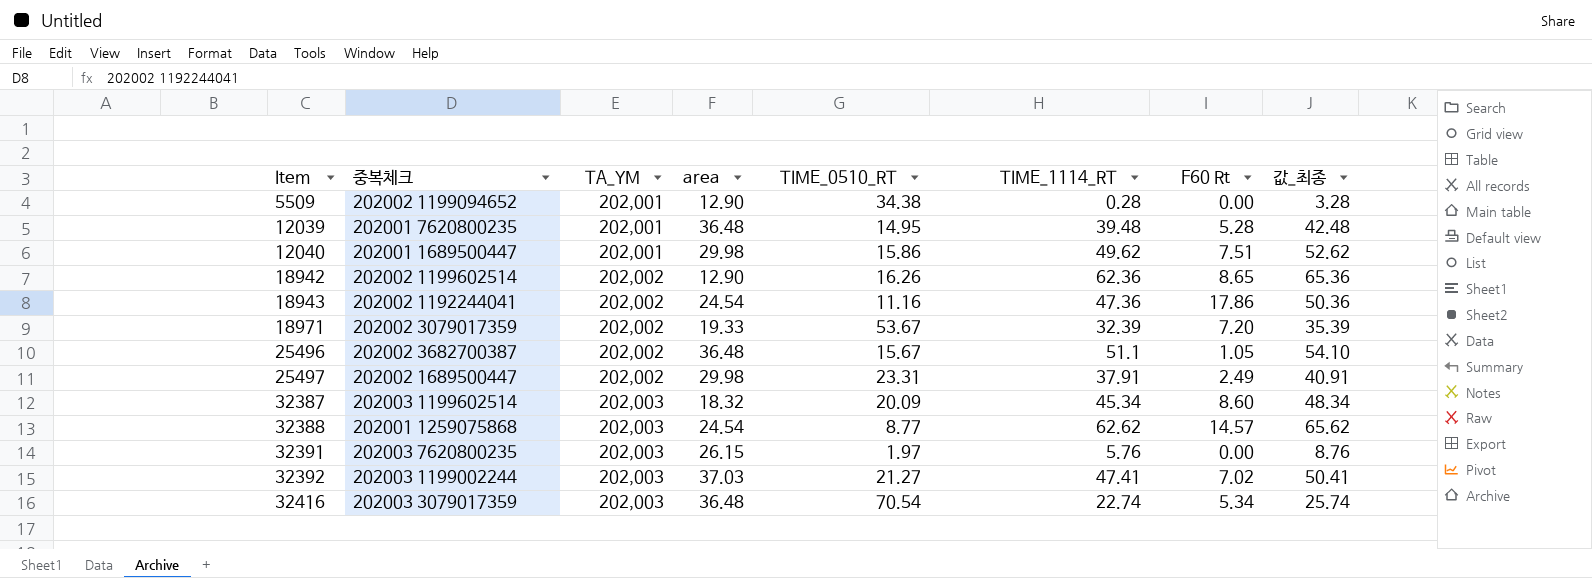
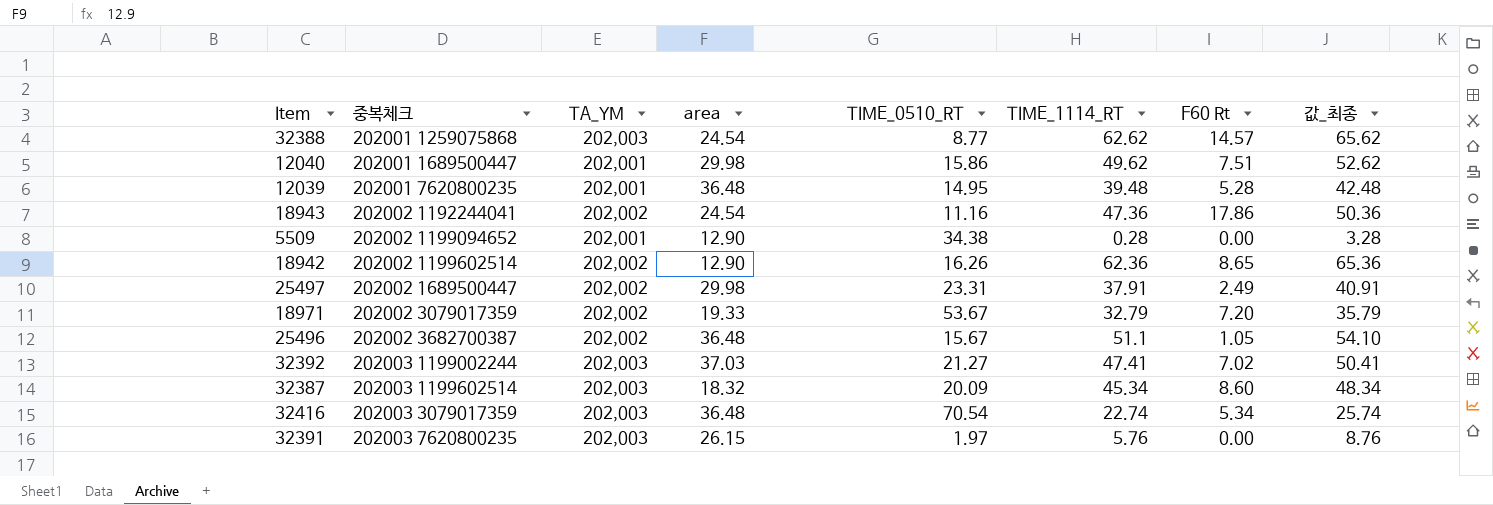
row order: Item ascending -> 중복체크 ascending
18971 | TIME_1114_RT: 32.39 -> 32.79
18971 | 값_최종: 35.39 -> 35.79

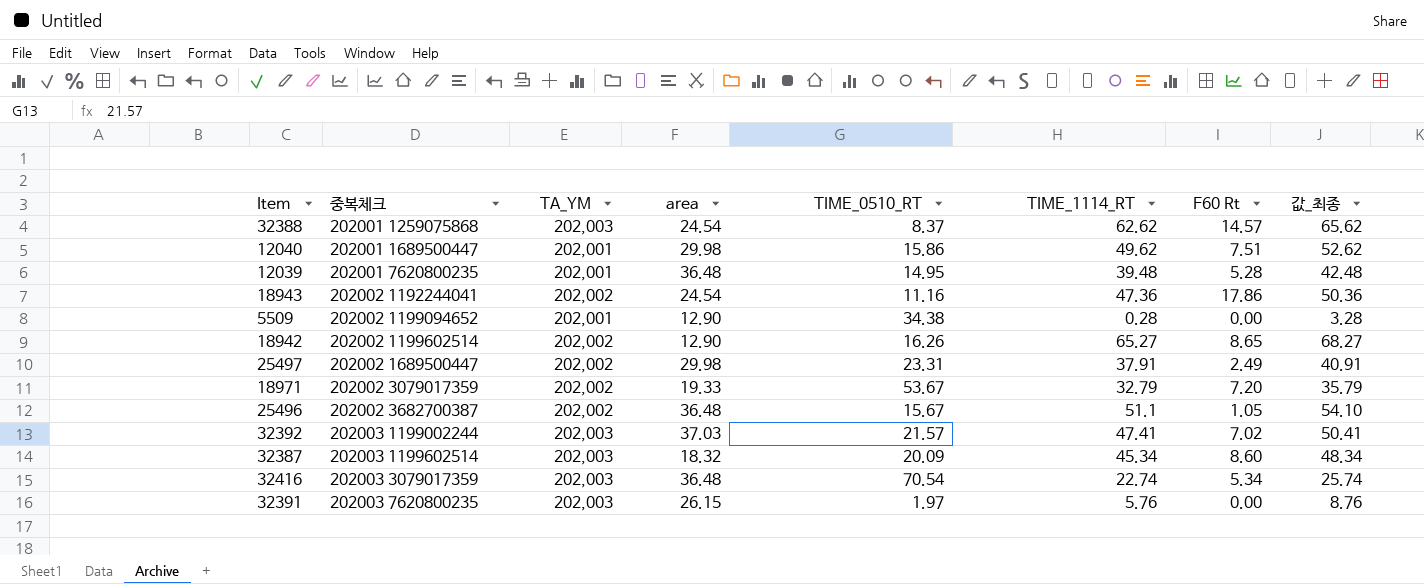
32388 | TIME_0510_RT: 8.77 -> 8.37
18942 | TIME_1114_RT: 62.36 -> 65.27
18942 | 값_최종: 65.36 -> 68.27
32392 | TIME_0510_RT: 21.27 -> 21.57

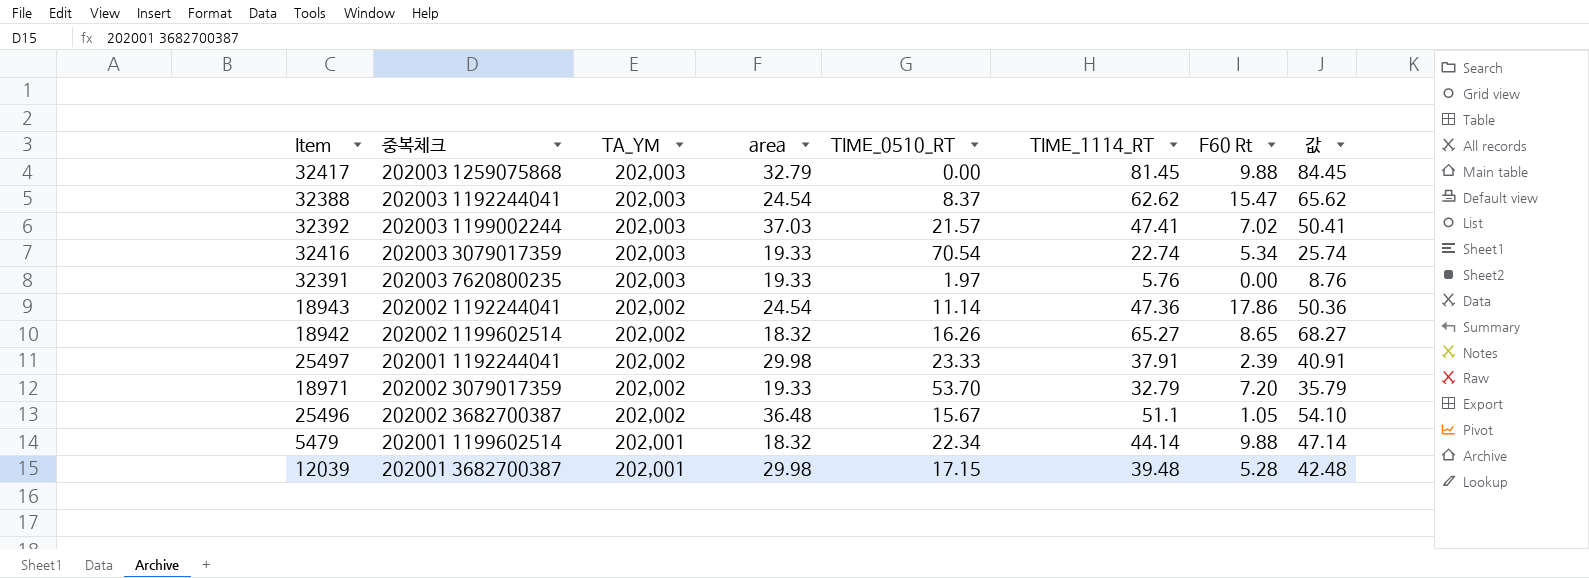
row order: 중복체크 ascending -> TA_YM descending
column name: 값_최종 -> 값
row 12040: 202001 1689500447 | 202,001 | 29.98 | 15.86 | 49.62 | 7.51 | 52.62 -> none
row 5509: 202002 1199094652 | 202,001 | 12.90 | 34.38 | 0.28 | 0.00 | 3.28 -> none
row 32387: 202003 1199602514 | 202,003 | 18.32 | 20.09 | 45.34 | 8.60 | 48.34 -> none
row 32417: none -> 202003 1259075868 | 202,003 | 32.79 | 0.00 | 81.45 | 9.88 | 84.45
32388 | 중복체크: 202001 1259075868 -> 202003 1192244041
32388 | F60 Rt: 14.57 -> 15.47
32416 | area: 36.48 -> 19.33
32391 | area: 26.15 -> 19.33
18943 | TIME_0510_RT: 11.16 -> 11.14
18942 | area: 12.90 -> 18.32
25497 | 중복체크: 202002 1689500447 -> 202001 1192244041
25497 | TIME_0510_RT: 23.31 -> 23.33
25497 | F60 Rt: 2.49 -> 2.39
18971 | TIME_0510_RT: 53.67 -> 53.70
row 5479: none -> 202001 1199602514 | 202,001 | 18.32 | 22.34 | 44.14 | 9.88 | 47.14
12039 | 중복체크: 202001 7620800235 -> 202001 3682700387
12039 | area: 36.48 -> 29.98
12039 | TIME_0510_RT: 14.95 -> 17.15

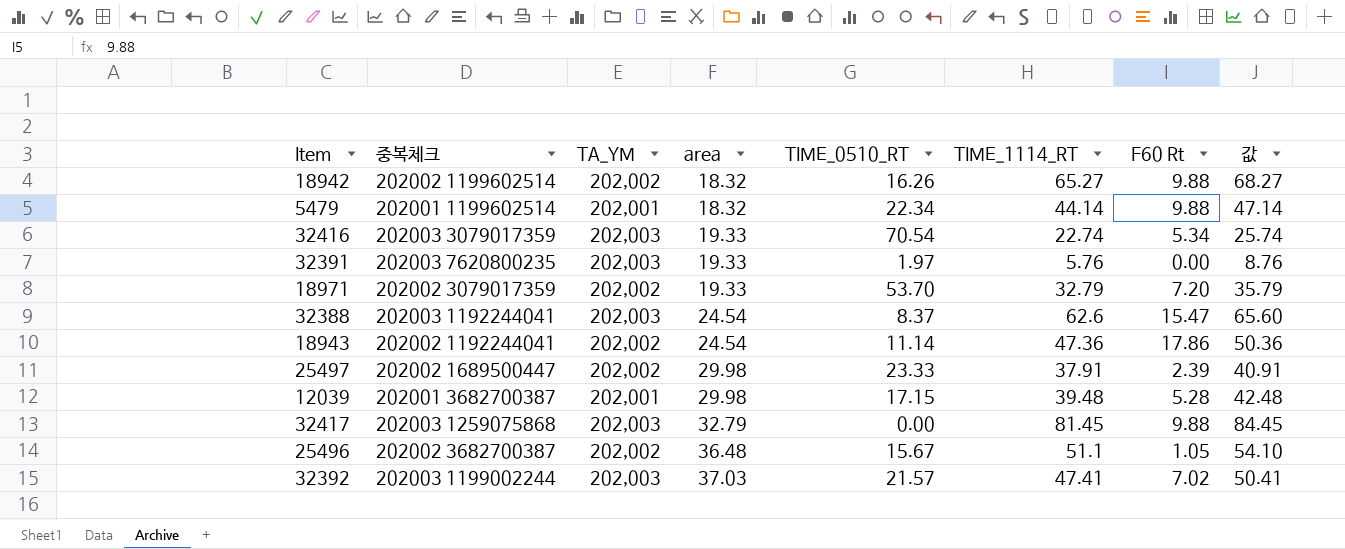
row order: TA_YM descending -> area ascending
18942 | F60 Rt: 8.65 -> 9.88
32388 | TIME_1114_RT: 62.62 -> 62.6
32388 | 값: 65.62 -> 65.60
25497 | 중복체크: 202001 1192244041 -> 202002 1689500447

